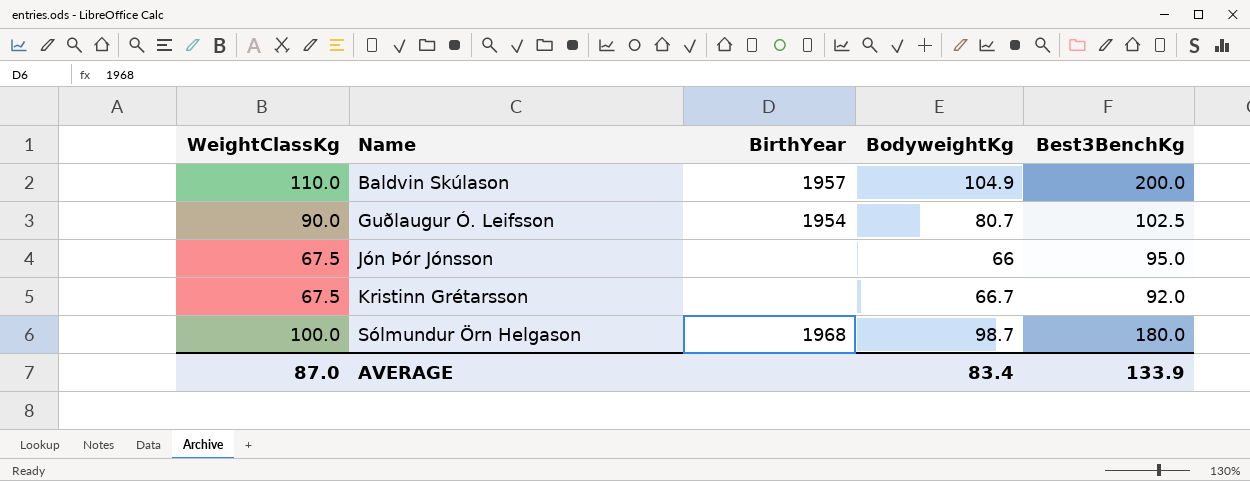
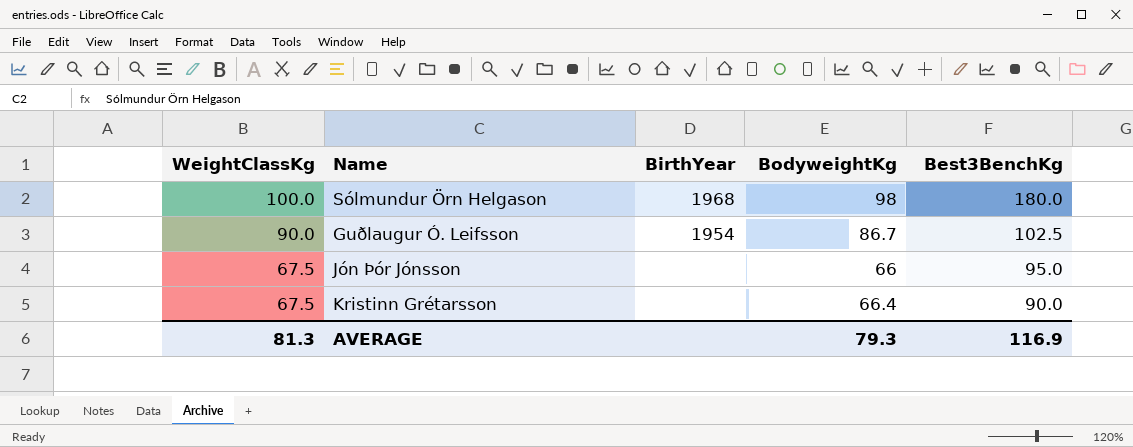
row order: Name ascending -> WeightClassKg descending
row Baldvin Skúlason: 110.0 | 1957 | 104.9 | 200.0 -> none
Sólmundur Örn Helgason | BodyweightKg: 98.7 -> 98
Guðlaugur Ó. Leifsson | BodyweightKg: 80.7 -> 86.7
Kristinn Grétarsson | BodyweightKg: 66.7 -> 66.4
Kristinn Grétarsson | Best3BenchKg: 92.0 -> 90.0
AVERAGE | WeightClassKg: 87.0 -> 81.3
AVERAGE | BodyweightKg: 83.4 -> 79.3
AVERAGE | Best3BenchKg: 133.9 -> 116.9

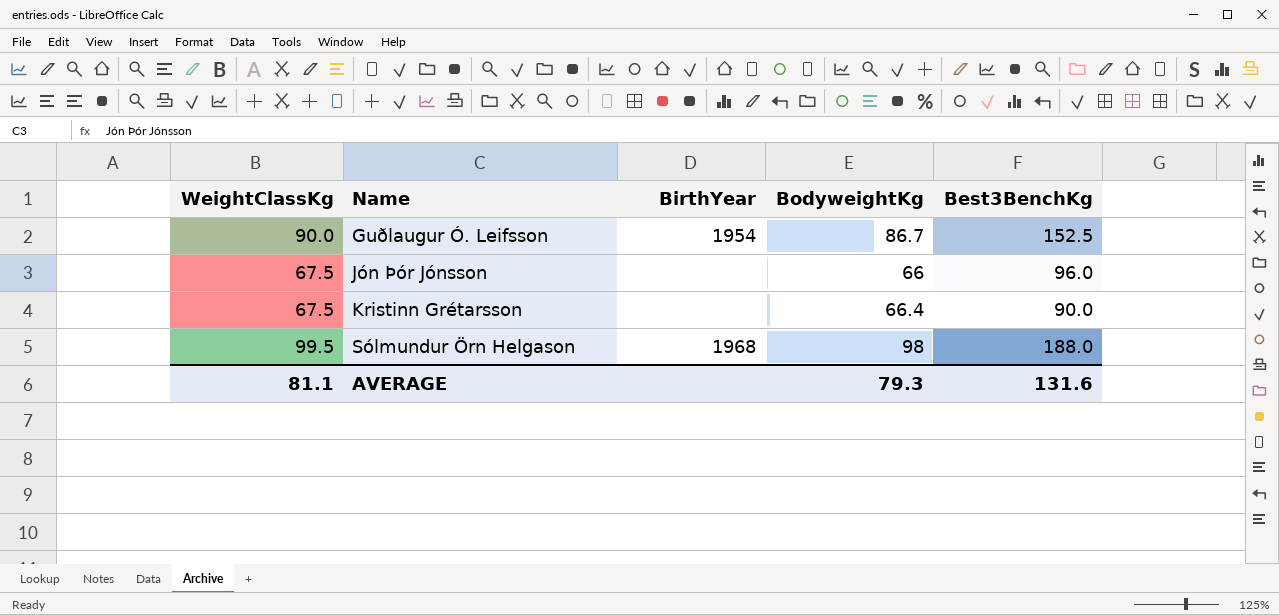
row order: WeightClassKg descending -> Name ascending
Guðlaugur Ó. Leifsson | Best3BenchKg: 102.5 -> 152.5
Jón Þór Jónsson | Best3BenchKg: 95.0 -> 96.0
Sólmundur Örn Helgason | WeightClassKg: 100.0 -> 99.5
Sólmundur Örn Helgason | Best3BenchKg: 180.0 -> 188.0
AVERAGE | WeightClassKg: 81.3 -> 81.1
AVERAGE | Best3BenchKg: 116.9 -> 131.6

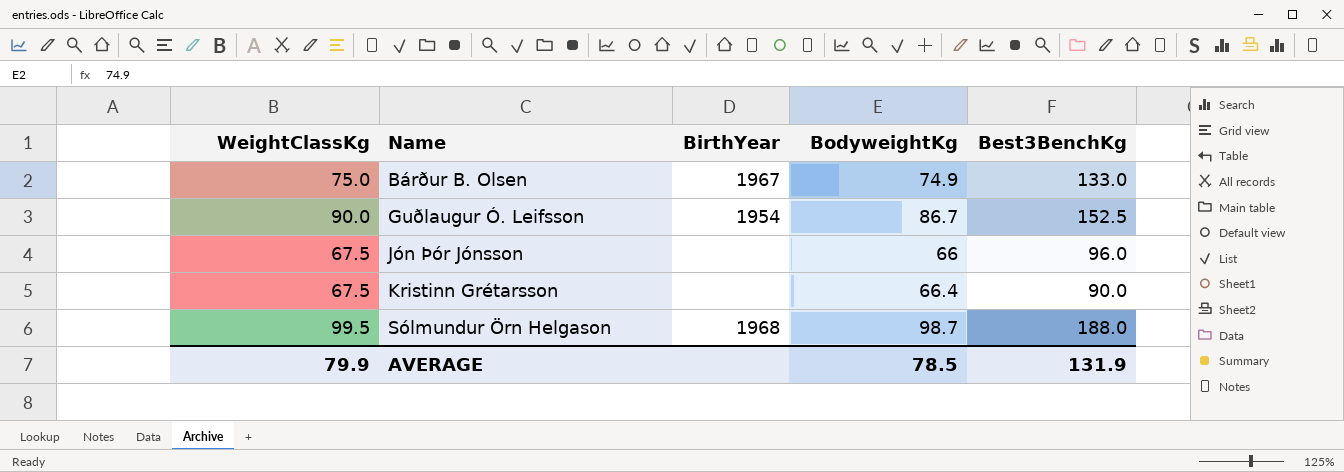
row Bárður B. Olsen: none -> 75.0 | 1967 | 74.9 | 133.0
Sólmundur Örn Helgason | BodyweightKg: 98 -> 98.7
AVERAGE | WeightClassKg: 81.1 -> 79.9
AVERAGE | BodyweightKg: 79.3 -> 78.5
AVERAGE | Best3BenchKg: 131.6 -> 131.9

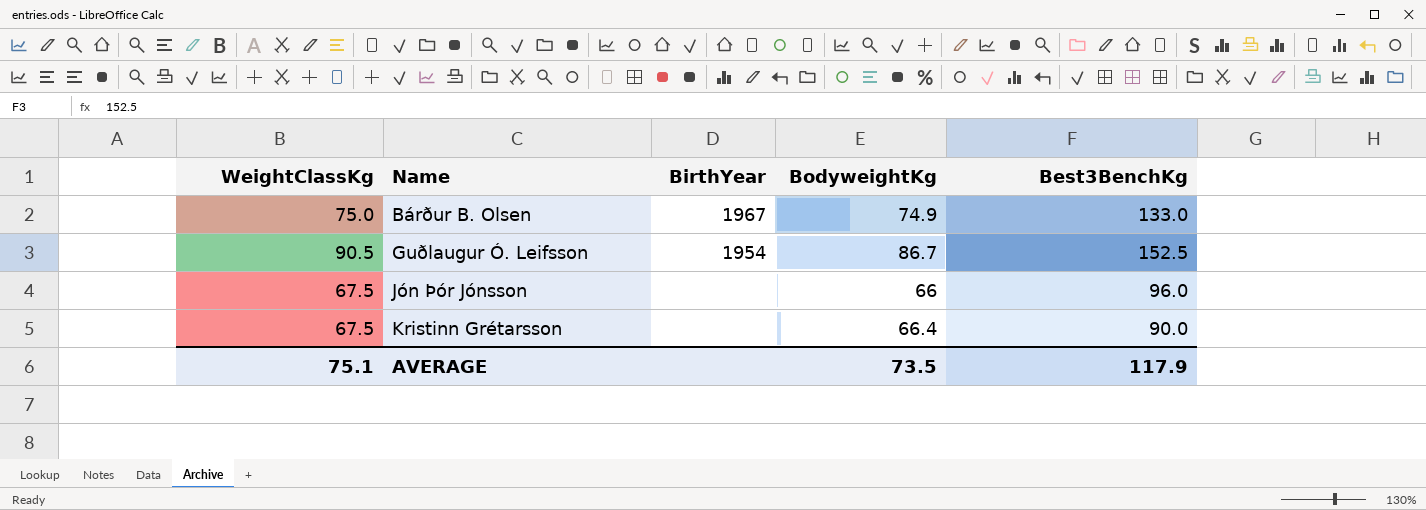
row Sólmundur Örn Helgason: 99.5 | 1968 | 98.7 | 188.0 -> none
Guðlaugur Ó. Leifsson | WeightClassKg: 90.0 -> 90.5
AVERAGE | WeightClassKg: 79.9 -> 75.1
AVERAGE | BodyweightKg: 78.5 -> 73.5
AVERAGE | Best3BenchKg: 131.9 -> 117.9

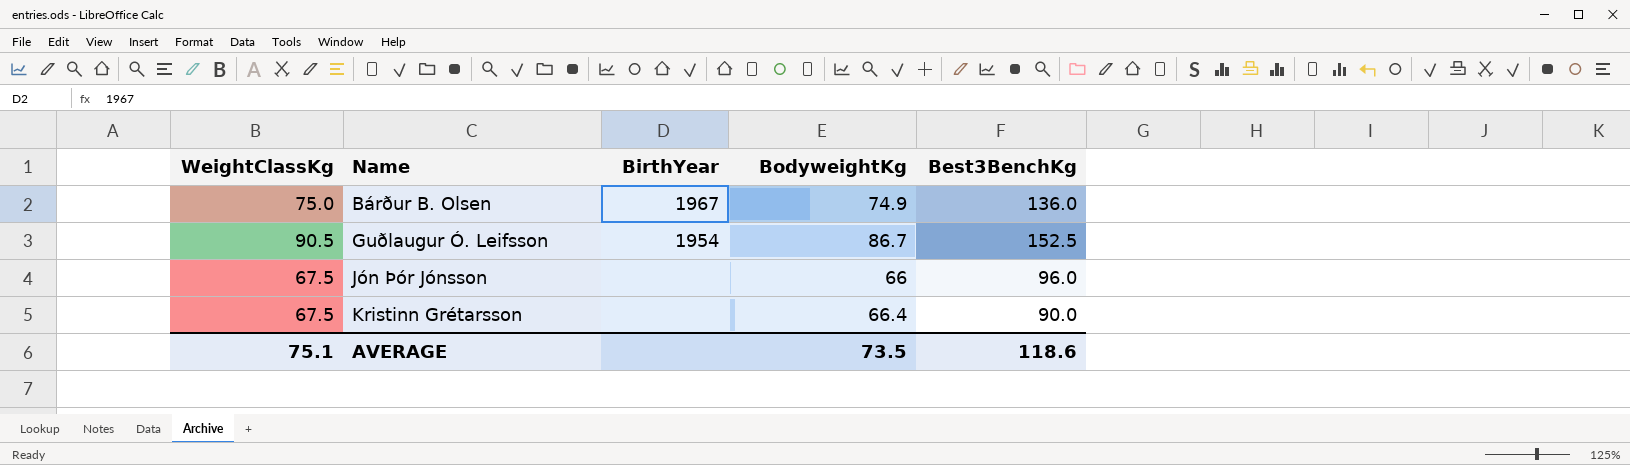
Bárður B. Olsen | Best3BenchKg: 133.0 -> 136.0
AVERAGE | Best3BenchKg: 117.9 -> 118.6

